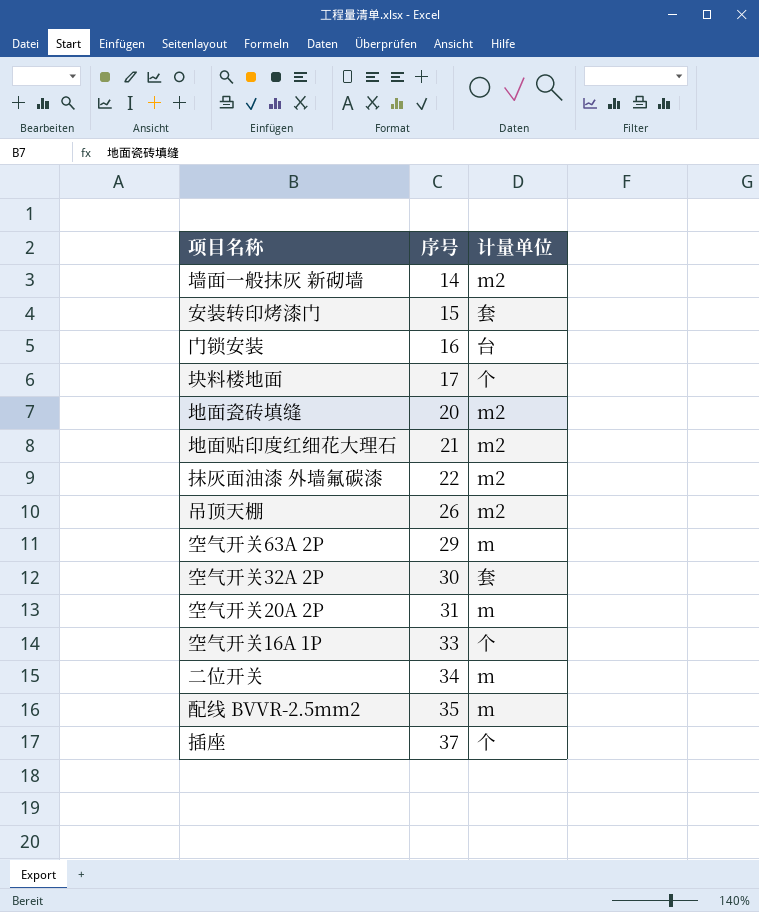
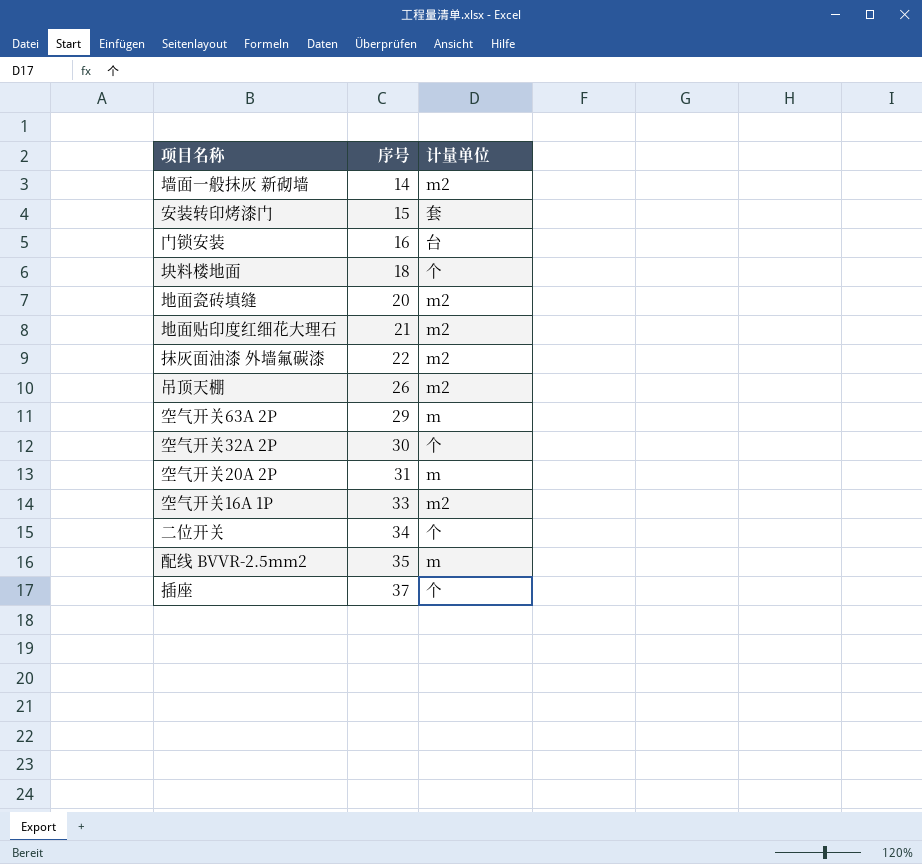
块料楼地面 | 序号: 17 -> 18
空气开关32A 2P | 计量单位: 套 -> 个
空气开关16A 1P | 计量单位: 个 -> m2
二位开关 | 计量单位: m -> 个

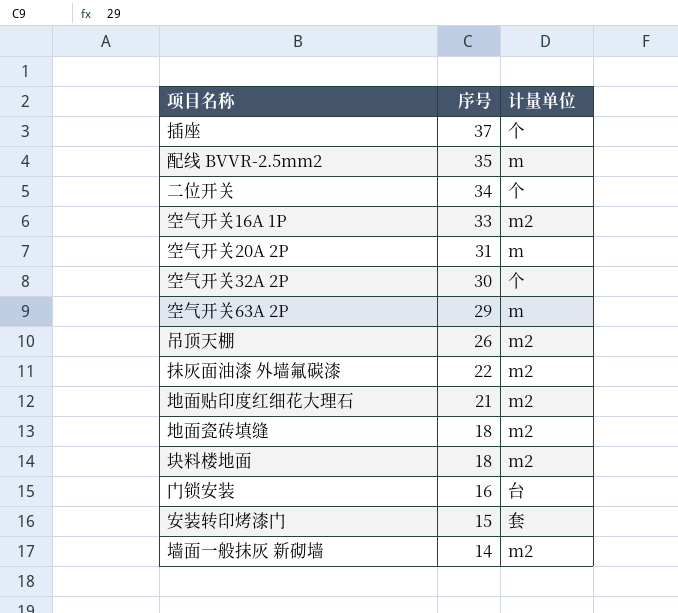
row order: 序号 ascending -> 序号 descending
地面瓷砖填缝 | 序号: 20 -> 18
块料楼地面 | 计量单位: 个 -> m2

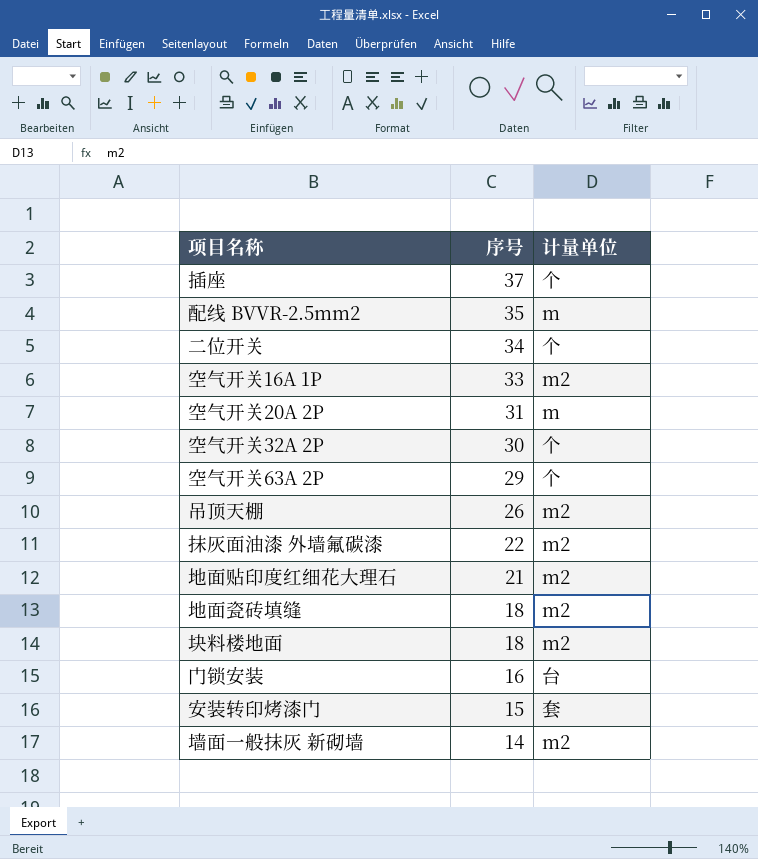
空气开关63A 2P | 计量单位: m -> 个

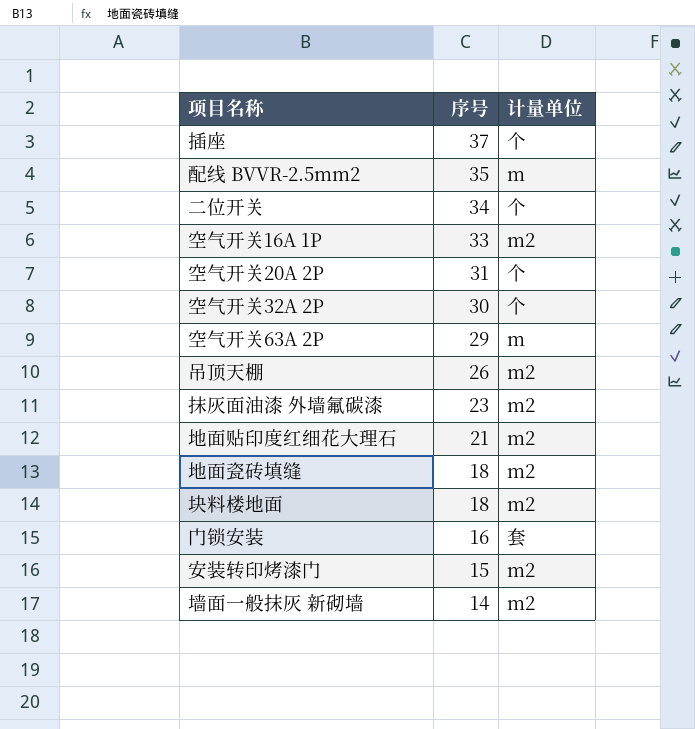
空气开关20A 2P | 计量单位: m -> 个
空气开关63A 2P | 计量单位: 个 -> m
抹灰面油漆 外墙氟碳漆 | 序号: 22 -> 23
门锁安装 | 计量单位: 台 -> 套
安装转印烤漆门 | 计量单位: 套 -> m2

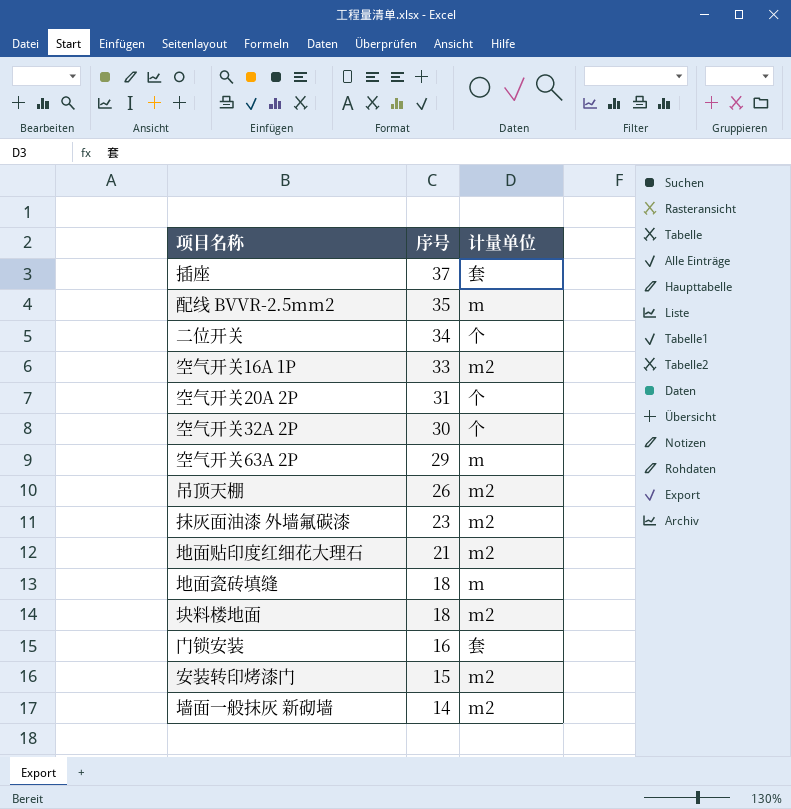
插座 | 计量单位: 个 -> 套
地面瓷砖填缝 | 计量单位: m2 -> m

